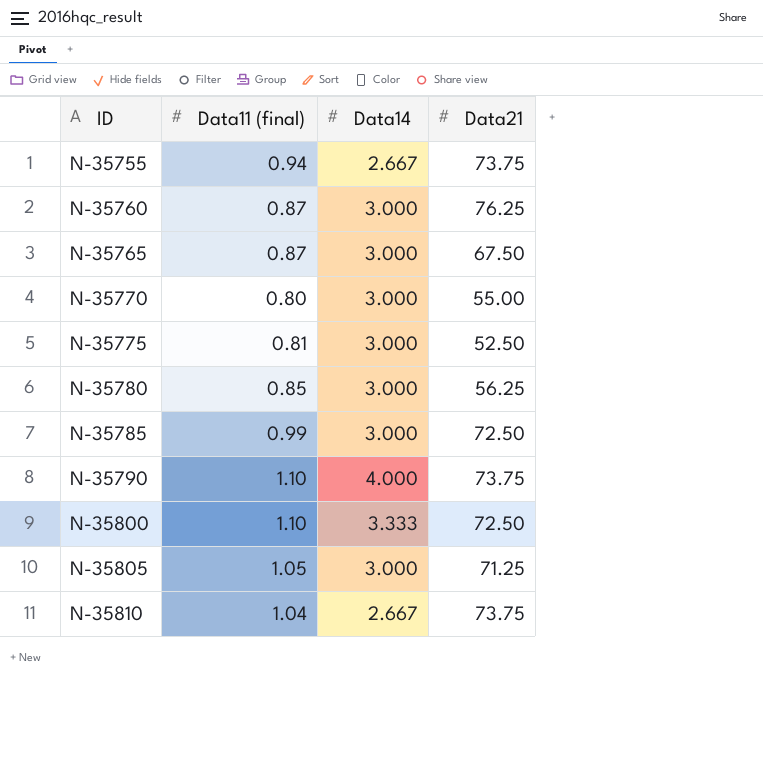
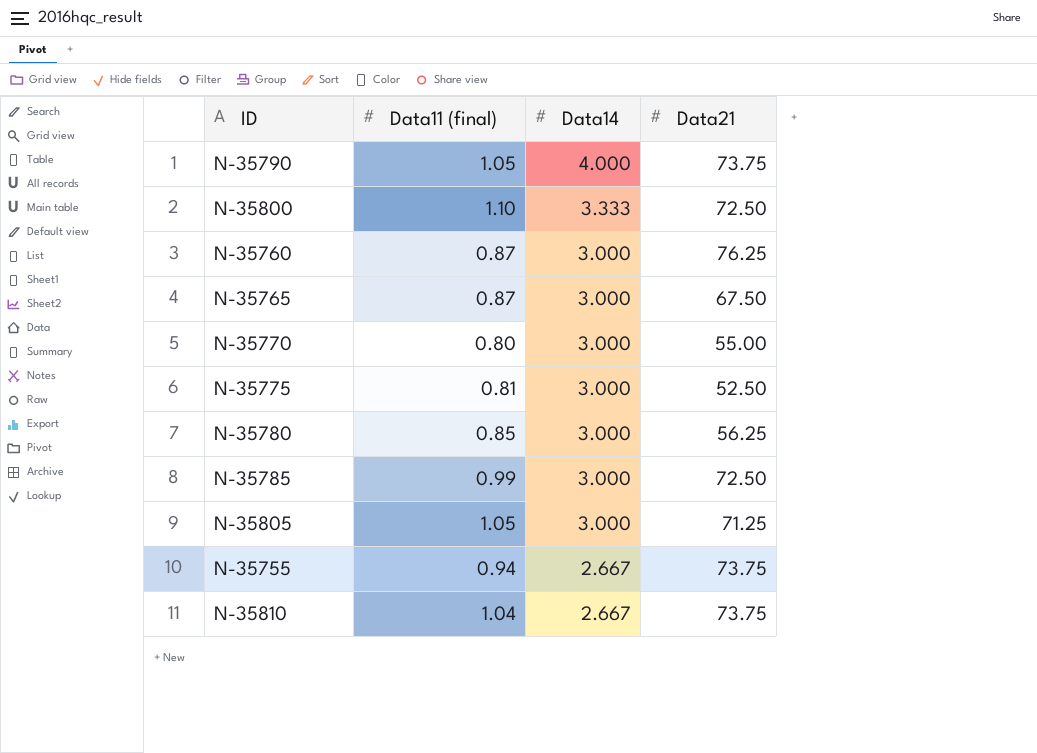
row order: ID ascending -> Data14 descending
N-35790 | Data11 (final): 1.10 -> 1.05

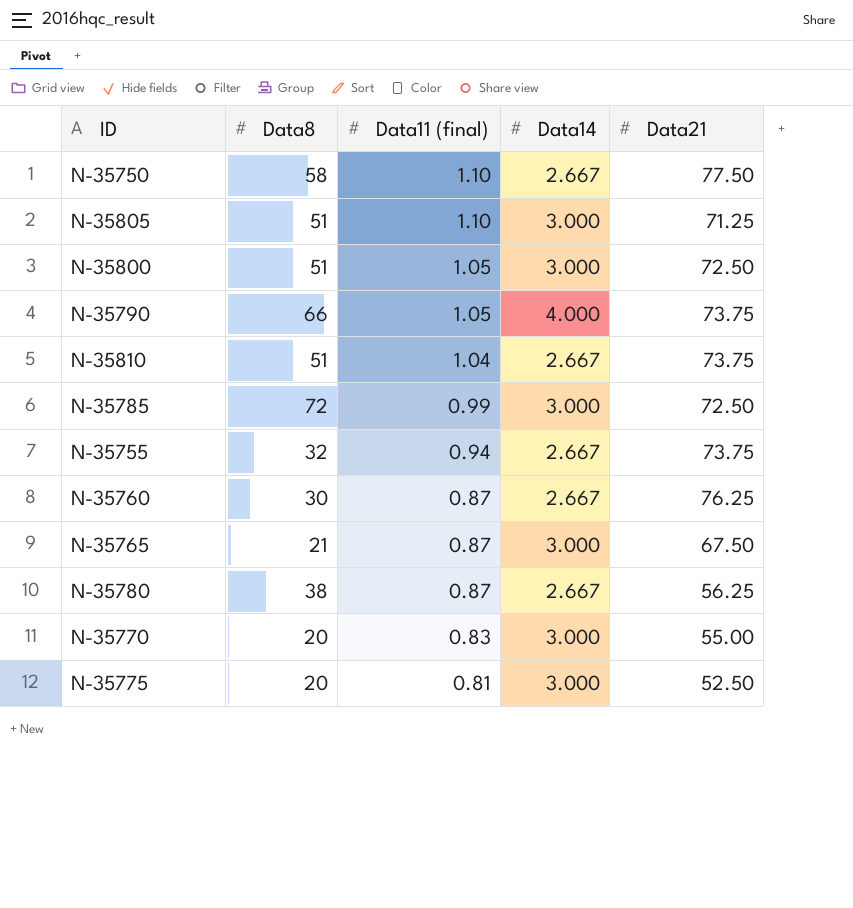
row order: Data14 descending -> Data11 (final) descending
column Data8 | position: none -> 2
row N-35750: none -> 58 | 1.10 | 2.667 | 77.50
N-35805 | Data11 (final): 1.05 -> 1.10
N-35800 | Data11 (final): 1.10 -> 1.05
N-35800 | Data14: 3.333 -> 3.000
N-35760 | Data14: 3.000 -> 2.667
N-35780 | Data11 (final): 0.85 -> 0.87
N-35780 | Data14: 3.000 -> 2.667
N-35770 | Data11 (final): 0.80 -> 0.83

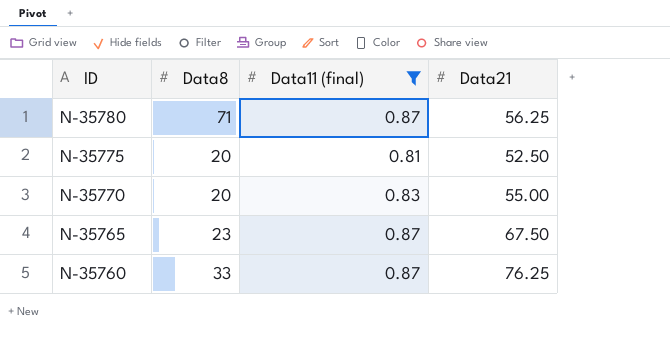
filter: none -> Data11 (final) <= 0.87
row order: Data11 (final) descending -> ID descending
column Data14 | position: 4 -> none
N-35780 | Data8: 38 -> 71
N-35765 | Data8: 21 -> 23
N-35760 | Data8: 30 -> 33

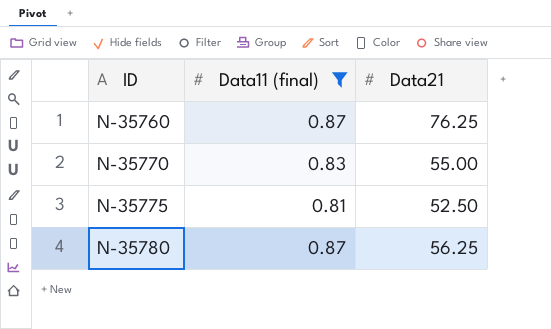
row order: ID descending -> ID ascending
column Data8 | position: 2 -> none
row N-35765: 23 | 0.87 | 67.50 -> none

